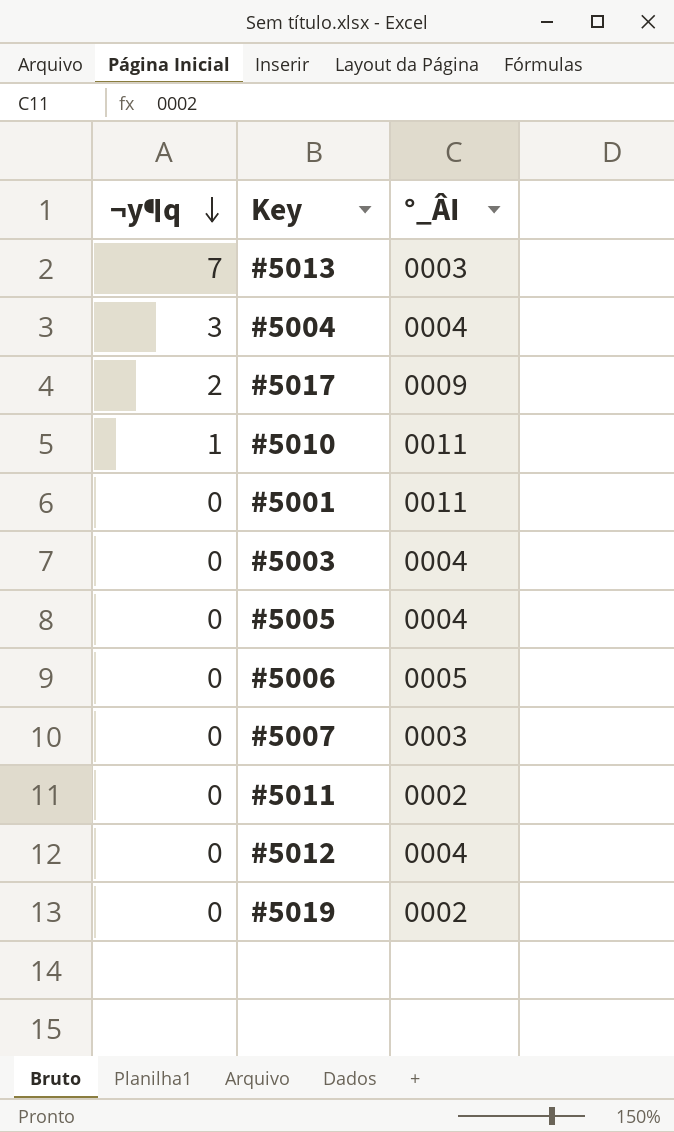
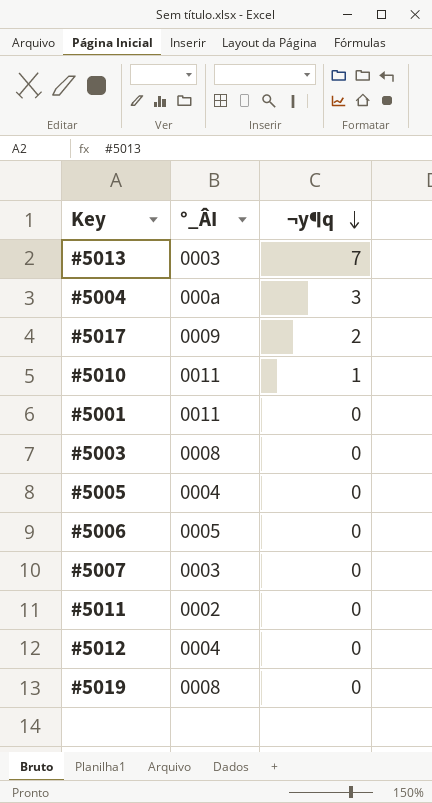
column ¬y¶q | position: 1 -> 3
#5004 | °_ÂI: 0004 -> 000a
#5003 | °_ÂI: 0004 -> 0008
#5019 | °_ÂI: 0002 -> 0008

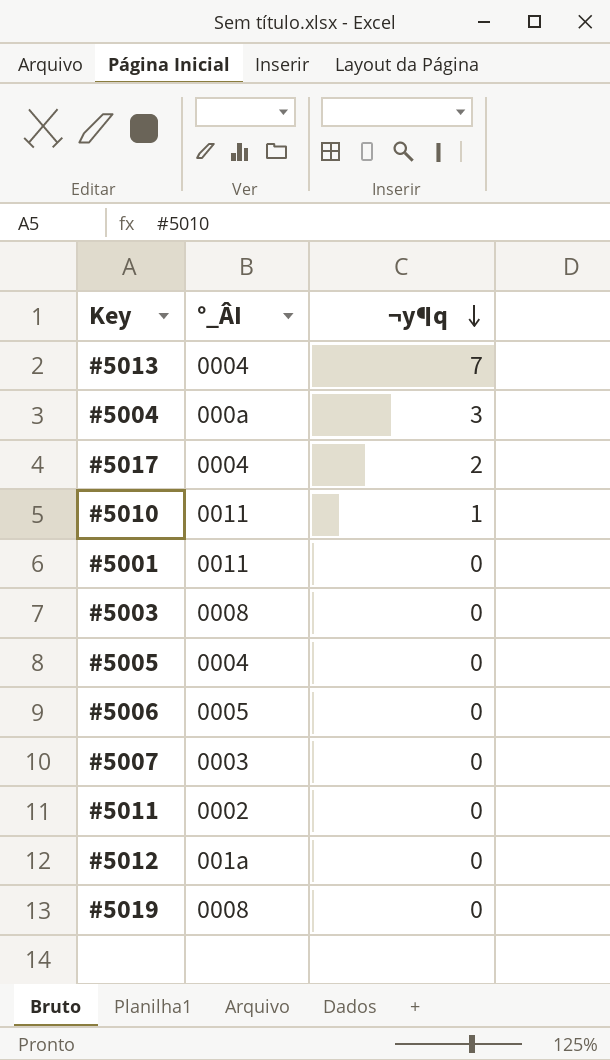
#5013 | °_ÂI: 0003 -> 0004
#5017 | °_ÂI: 0009 -> 0004
#5012 | °_ÂI: 0004 -> 001a

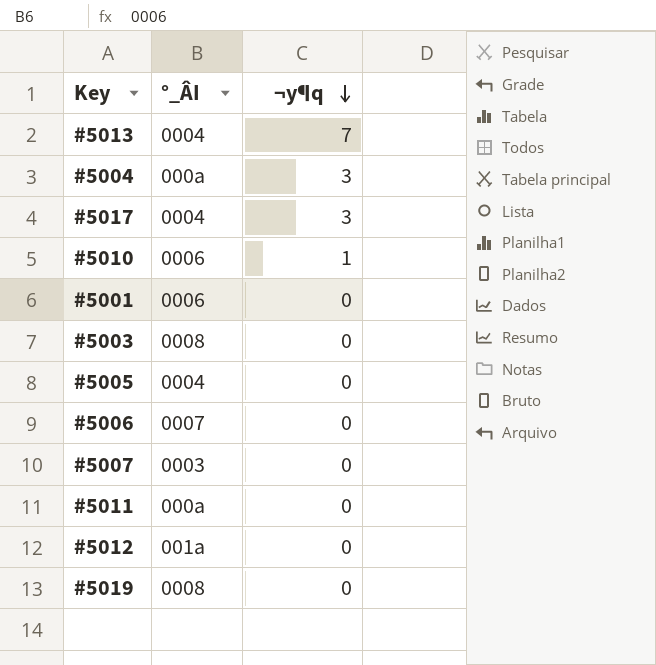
#5017 | ¬y¶q: 2 -> 3
#5010 | °_ÂI: 0011 -> 0006
#5001 | °_ÂI: 0011 -> 0006
#5006 | °_ÂI: 0005 -> 0007
#5011 | °_ÂI: 0002 -> 000a

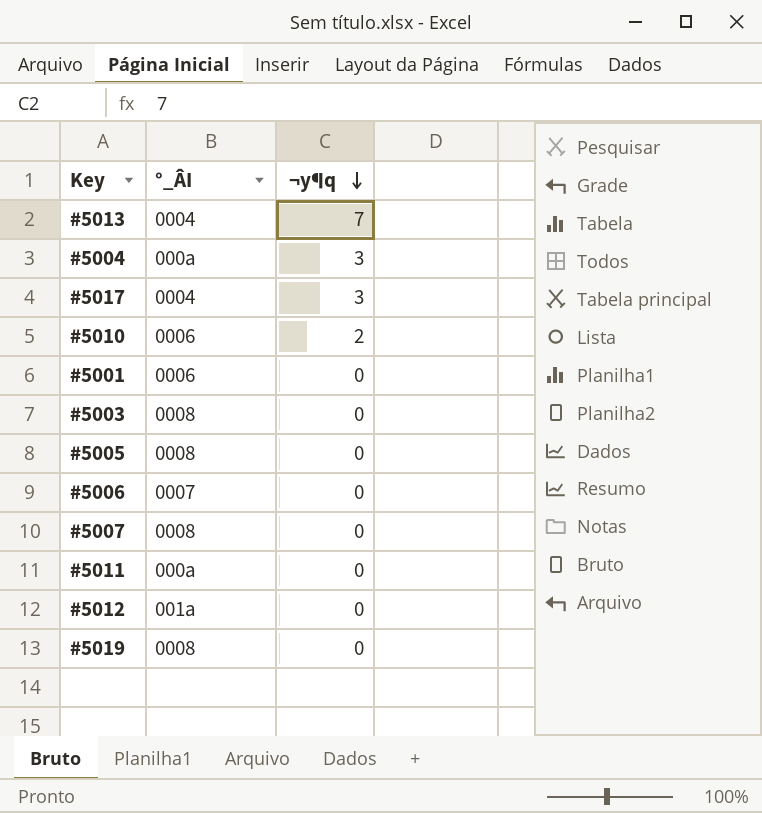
#5010 | ¬y¶q: 1 -> 2
#5005 | °_ÂI: 0004 -> 0008
#5007 | °_ÂI: 0003 -> 0008

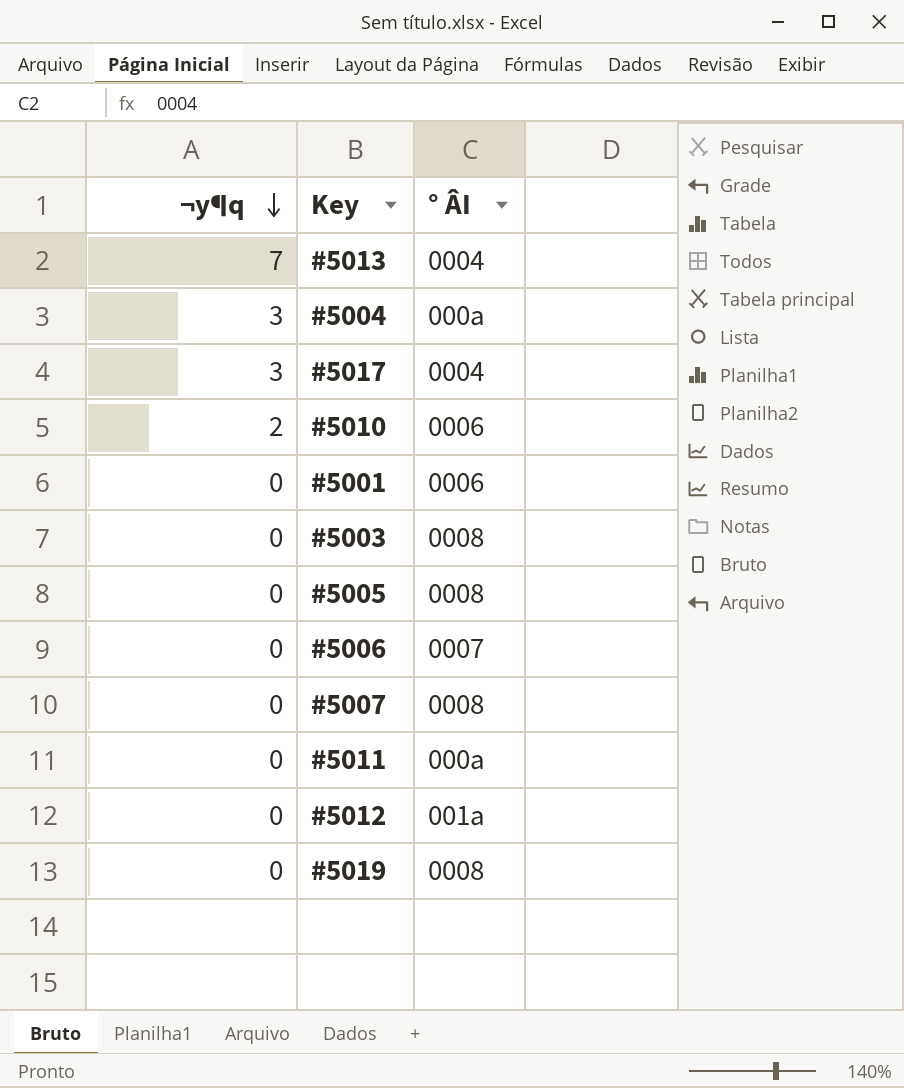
column ¬y¶q | position: 3 -> 1
column name: °_ÂI -> ° ÂI

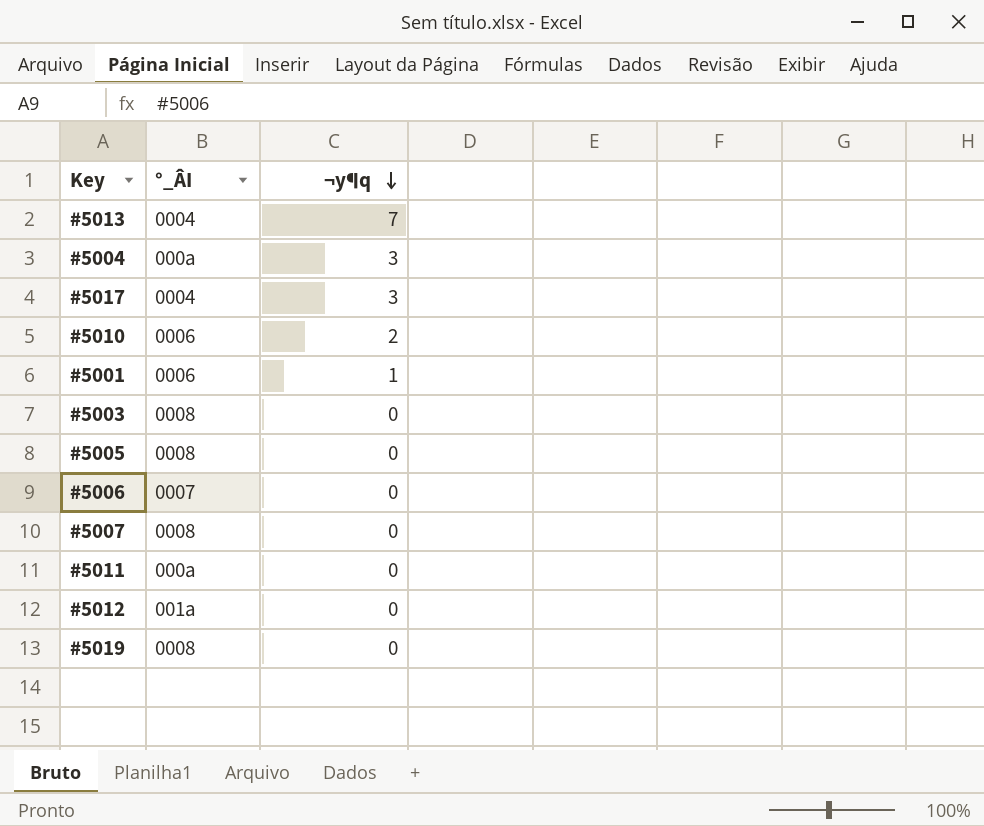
column name: ° ÂI -> °_ÂI
column ¬y¶q | position: 1 -> 3
#5001 | ¬y¶q: 0 -> 1

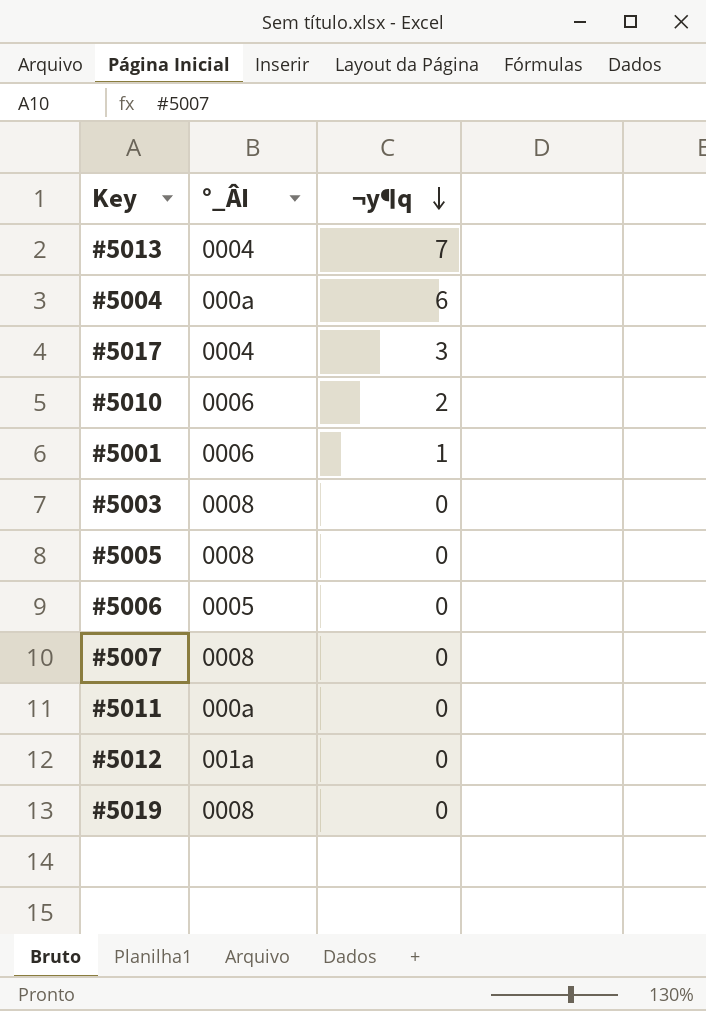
#5004 | ¬y¶q: 3 -> 6
#5006 | °_ÂI: 0007 -> 0005

